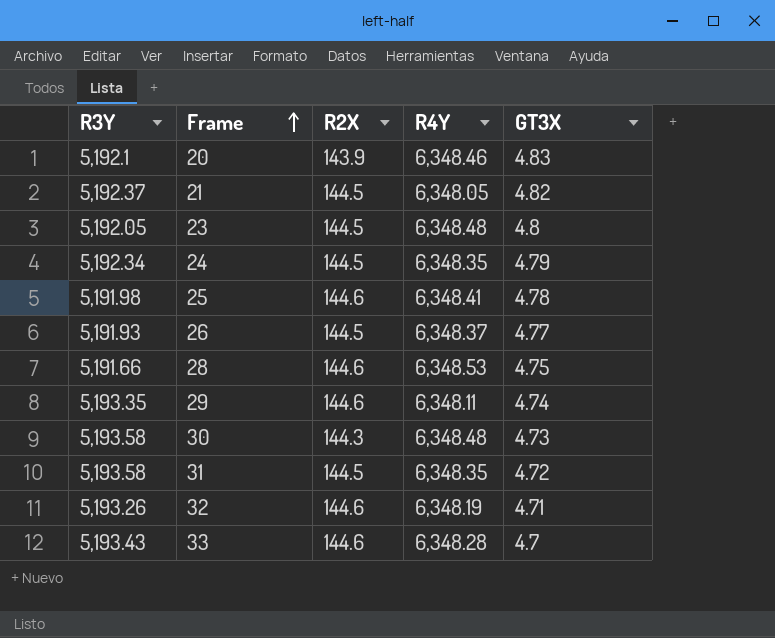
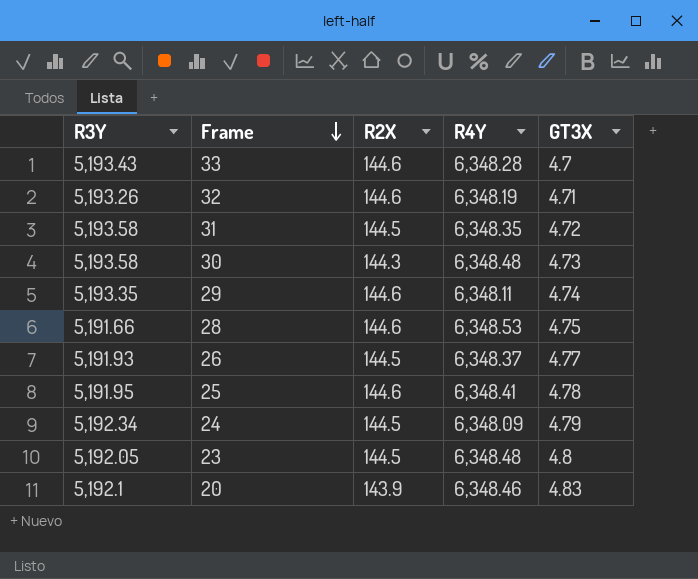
row order: Frame ascending -> Frame descending
row 21: 5,192.37 | 144.5 | 6,348.05 | 4.82 -> none
25 | R3Y: 5,191.98 -> 5,191.95
24 | R4Y: 6,348.35 -> 6,348.09

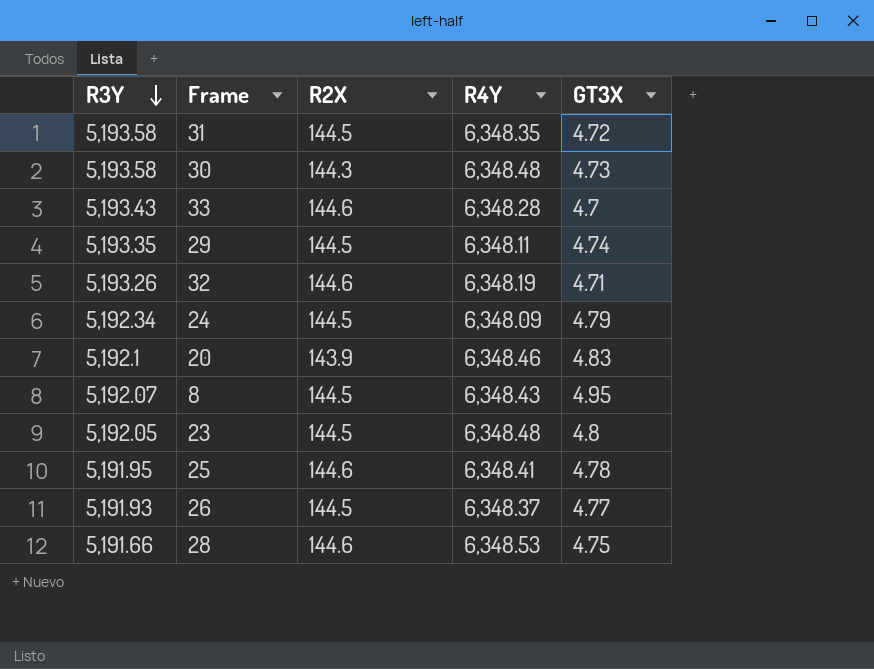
row order: Frame descending -> R3Y descending
29 | R2X: 144.6 -> 144.5
row 8: none -> 5,192.07 | 144.5 | 6,348.43 | 4.95

